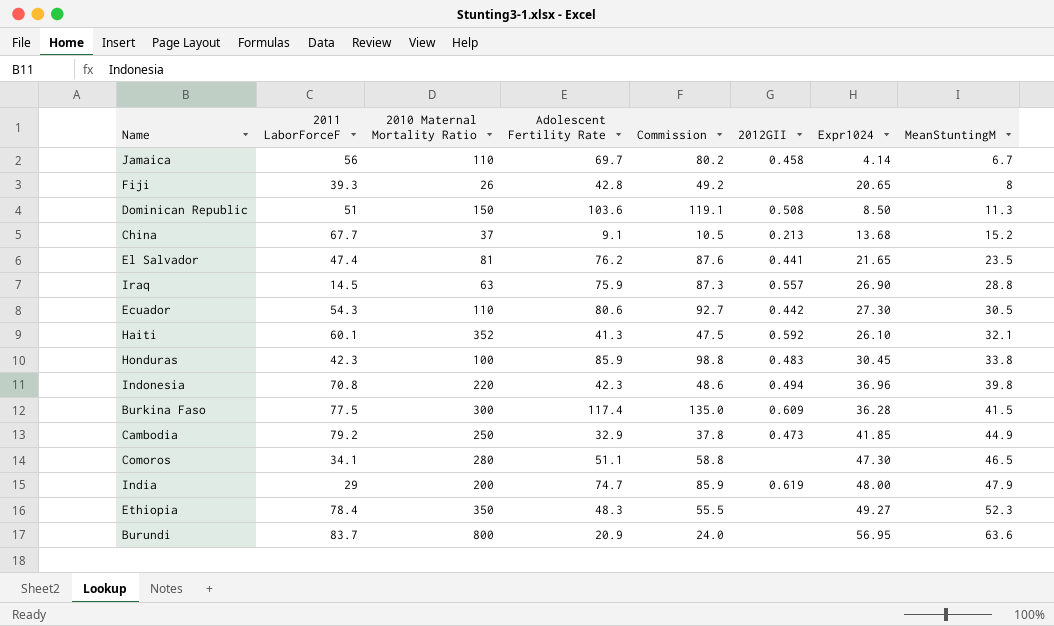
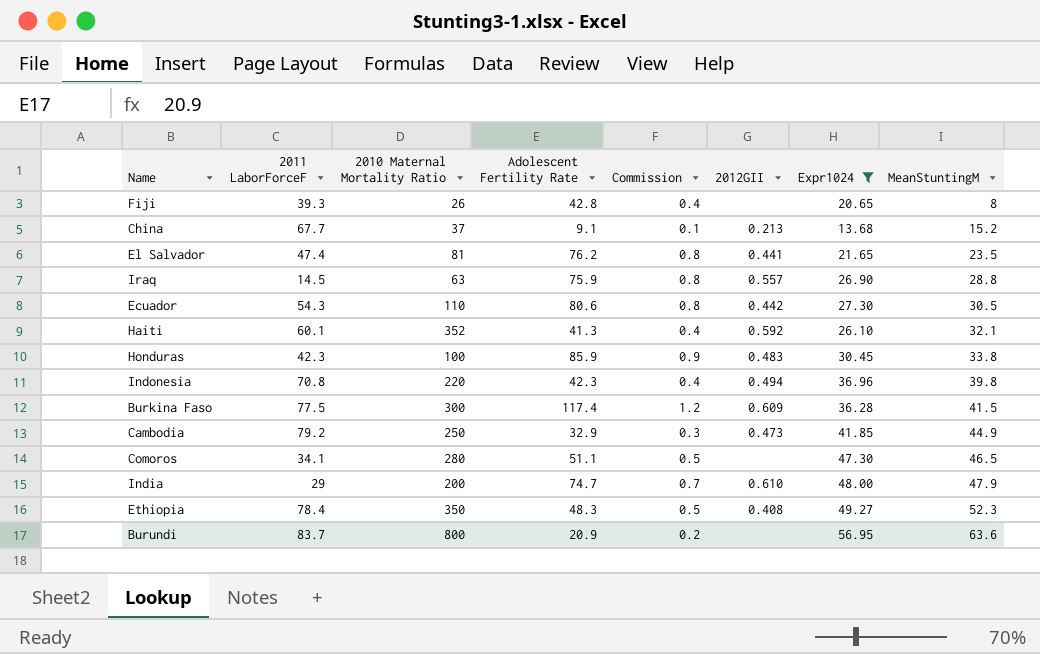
filter: none -> Expr1024 >= 13.68
column Commission | formula: [Adolescent Fertility Rate] * 1.15 -> [Adolescent Fertility Rate] * 0.01
India | 2012GII: 0.619 -> 0.610
Ethiopia | 2012GII: none -> 0.408

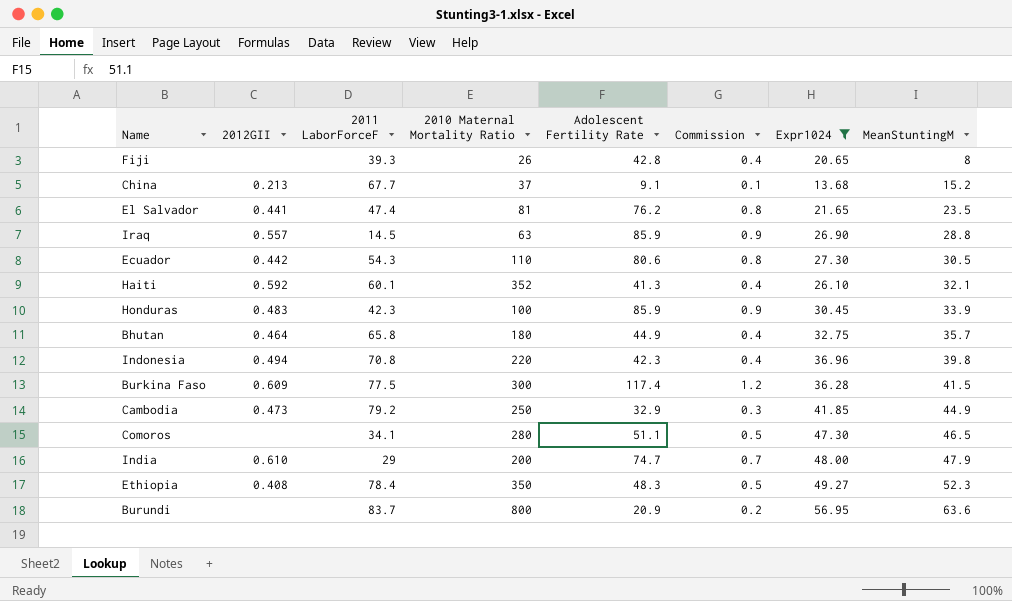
column 2012GII | position: 6 -> 2
Iraq | Adolescent Fertility Rate: 75.9 -> 85.9
Iraq | Commission: 0.8 -> 0.9
Honduras | MeanStuntingM: 33.8 -> 33.9
row Bhutan: none -> 0.464 | 65.8 | 180 | 44.9 | 0.4 | 32.75 | 35.7

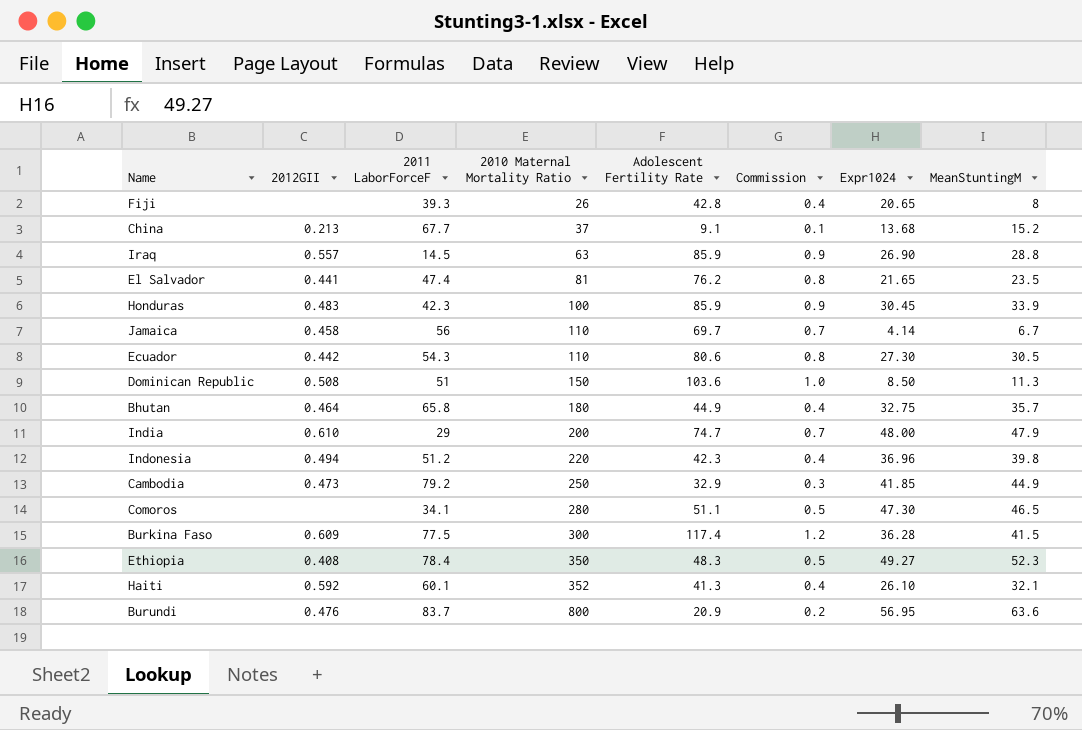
filter: Expr1024 >= 13.68 -> none
row order: MeanStuntingM ascending -> 2010 Maternal Mortality Ratio ascending
Indonesia | 2011 LaborForceF: 70.8 -> 51.2
Burundi | 2012GII: none -> 0.476

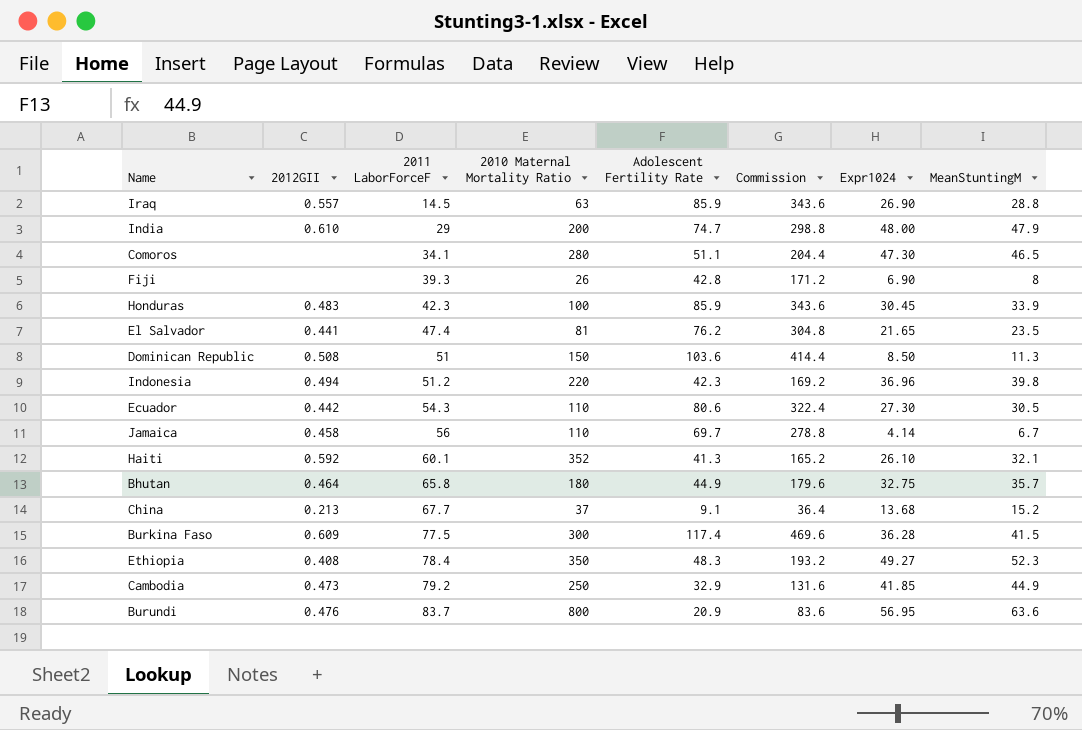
row order: 2010 Maternal Mortality Ratio ascending -> 2011 LaborForceF ascending
column Commission | formula: [Adolescent Fertility Rate] * 0.01 -> [Adolescent Fertility Rate] * 4
Fiji | Expr1024: 20.65 -> 6.90

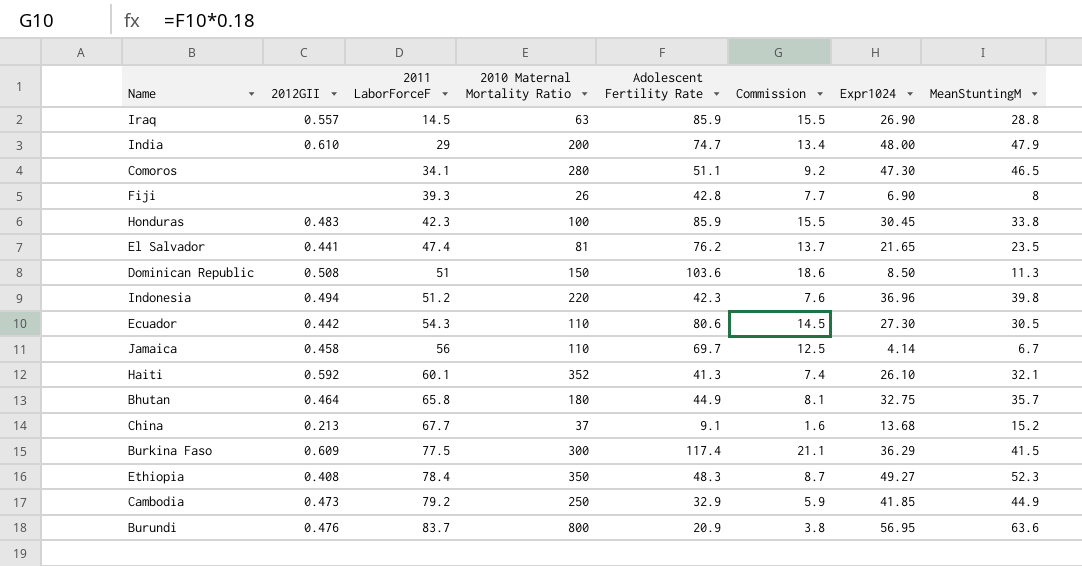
column Commission | formula: [Adolescent Fertility Rate] * 4 -> [Adolescent Fertility Rate] * 0.18
Honduras | MeanStuntingM: 33.9 -> 33.8
Burkina Faso | Expr1024: 36.28 -> 36.29

